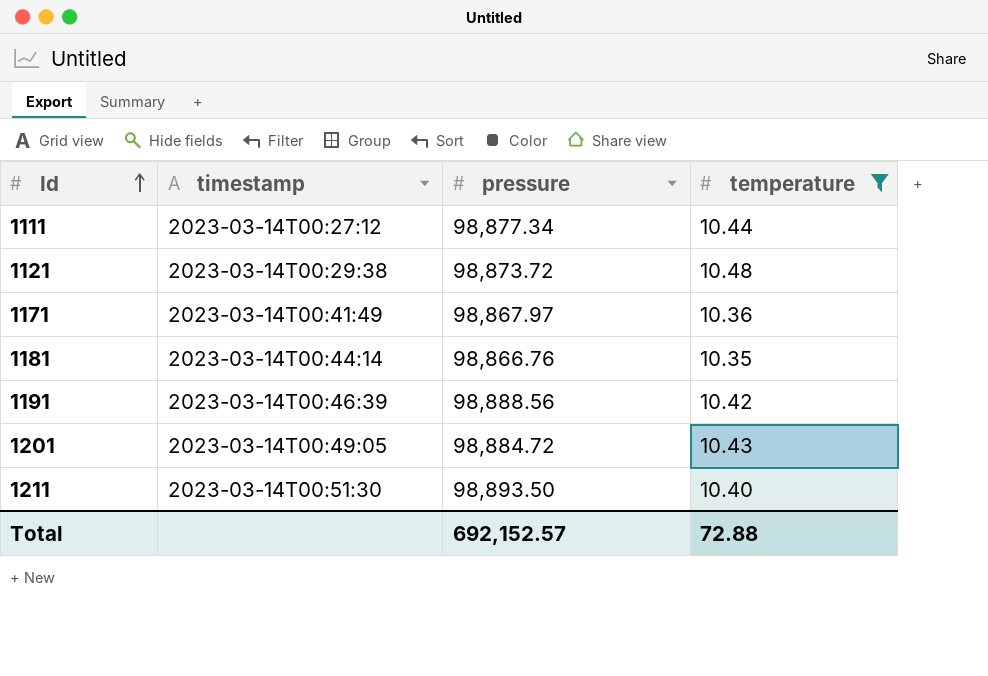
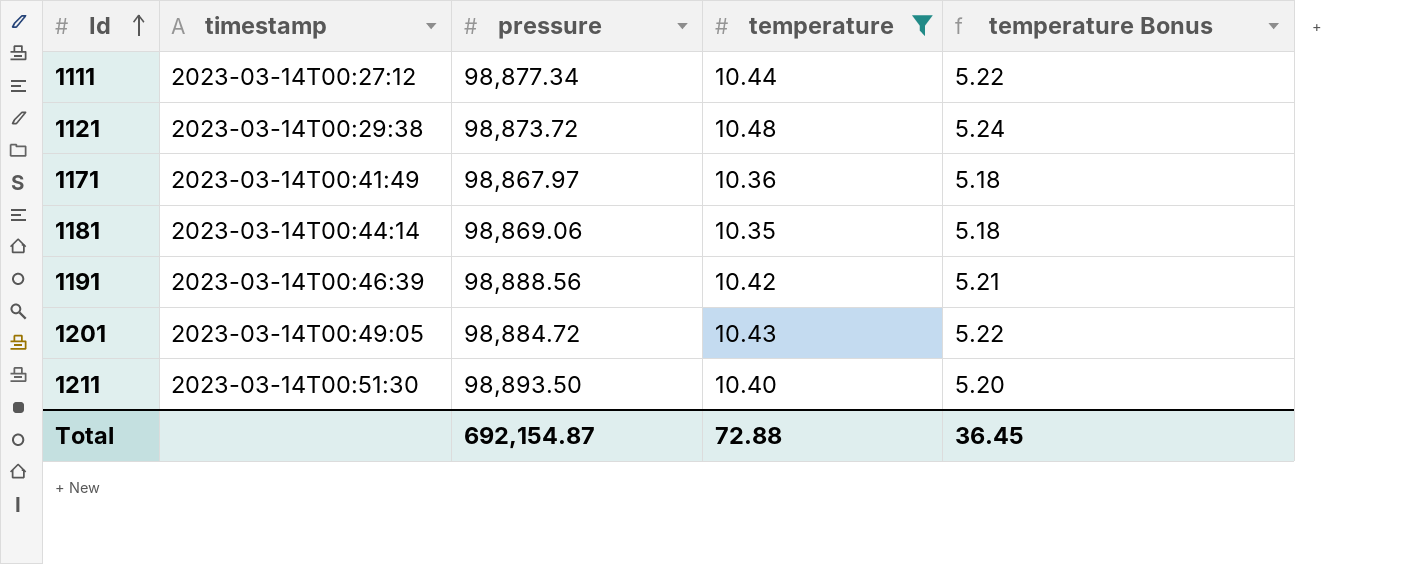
column temperature Bonus | formula: none -> [temperature] * 0.5
1181 | pressure: 98,866.76 -> 98,869.06
Total | pressure: 692,152.57 -> 692,154.87

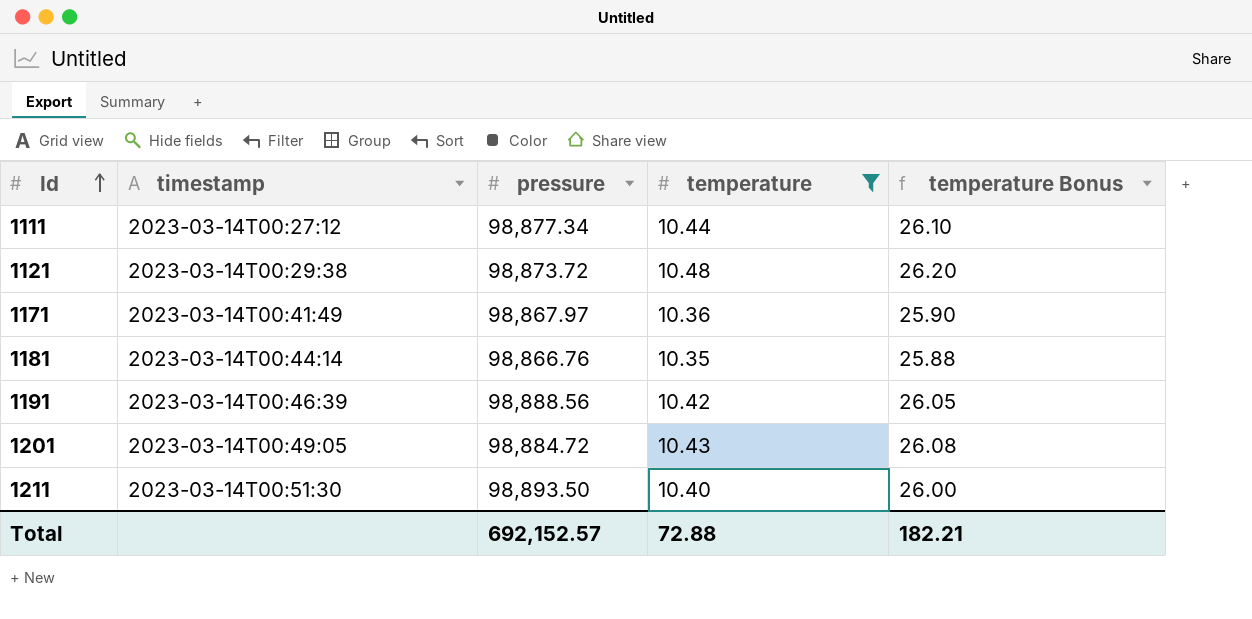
column temperature Bonus | formula: [temperature] * 0.5 -> [temperature] * 2.5
1181 | pressure: 98,869.06 -> 98,866.76
Total | pressure: 692,154.87 -> 692,152.57
Total | temperature Bonus: 36.45 -> 182.21

